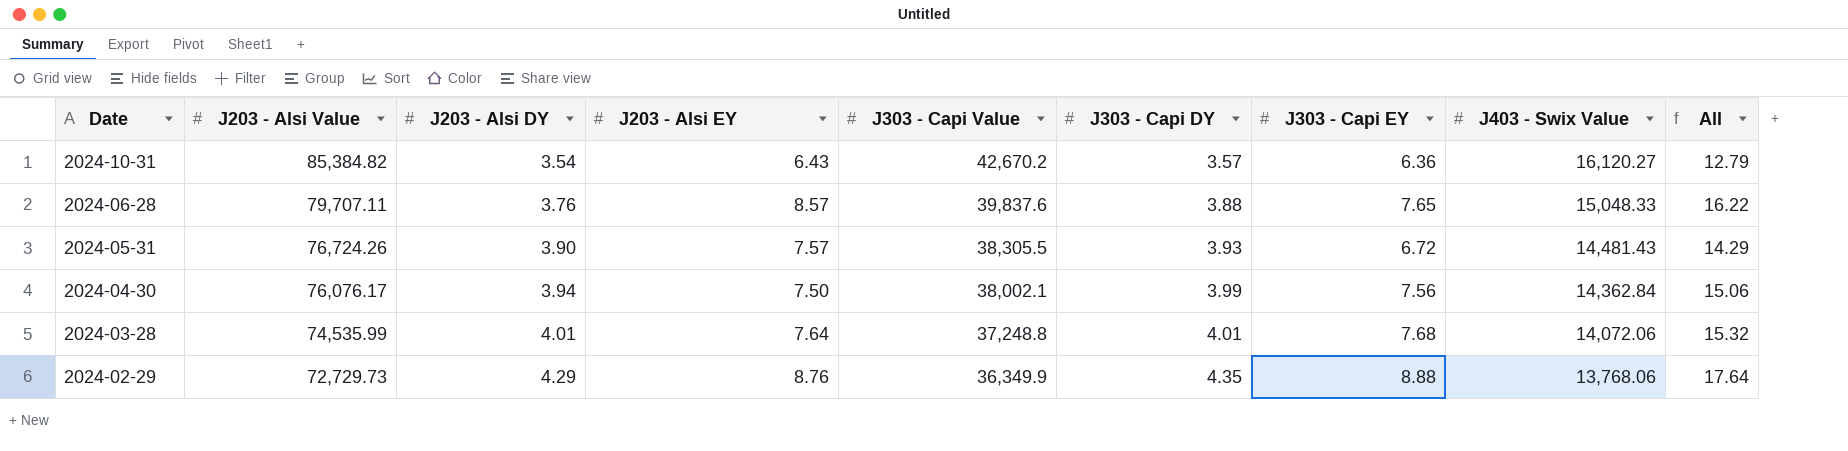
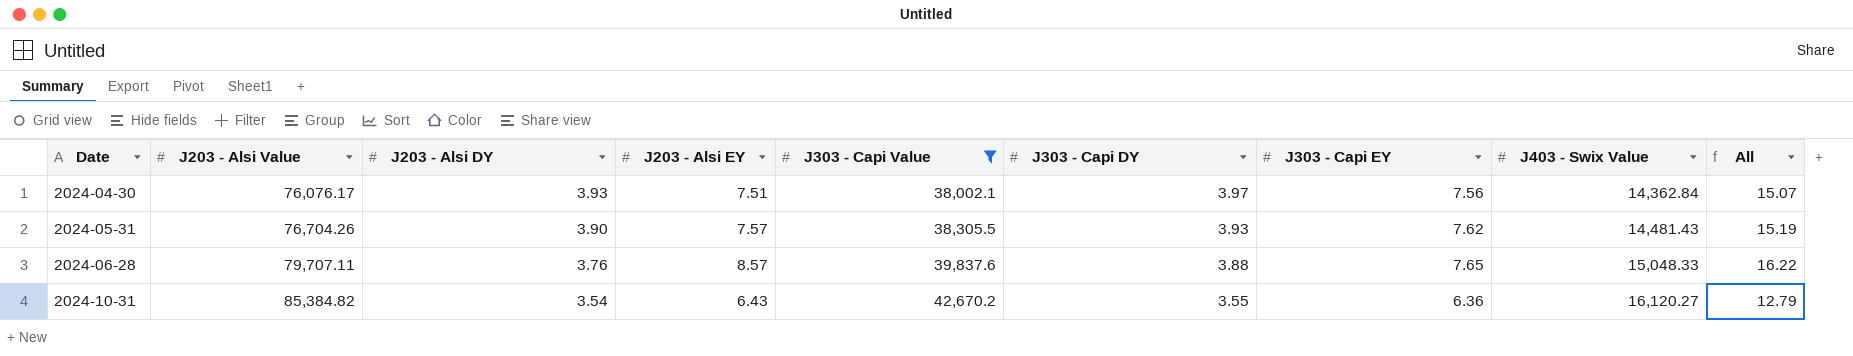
filter: none -> J303 - Capi Value >= 38,002.1
row order: Date descending -> Date ascending
2024-04-30 | J203 - Alsi DY: 3.94 -> 3.93
2024-04-30 | J203 - Alsi EY: 7.50 -> 7.51
2024-04-30 | J303 - Capi DY: 3.99 -> 3.97
2024-04-30 | All: 15.06 -> 15.07
2024-05-31 | J203 - Alsi Value: 76,724.26 -> 76,704.26
2024-05-31 | J303 - Capi EY: 6.72 -> 7.62
2024-05-31 | All: 14.29 -> 15.19
2024-10-31 | J303 - Capi DY: 3.57 -> 3.55

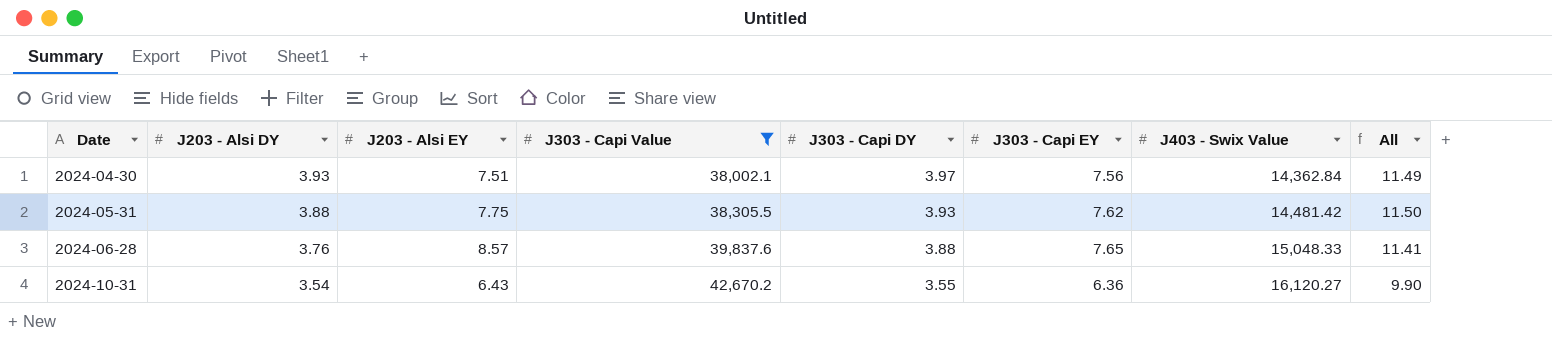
column J203 - Alsi Value | position: 2 -> none
column All | formula: [J203 - Alsi EY] + [J303 - Capi EY] -> [J203 - Alsi DY] + [J303 - Capi EY]
2024-05-31 | J203 - Alsi DY: 3.90 -> 3.88
2024-05-31 | J203 - Alsi EY: 7.57 -> 7.75
2024-05-31 | J403 - Swix Value: 14,481.43 -> 14,481.42

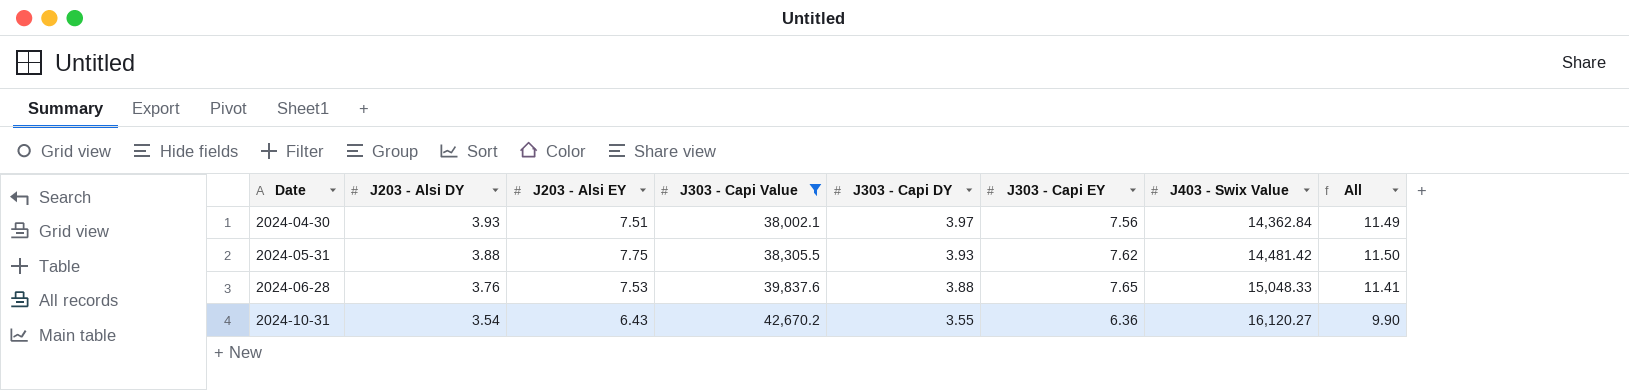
2024-06-28 | J203 - Alsi EY: 8.57 -> 7.53

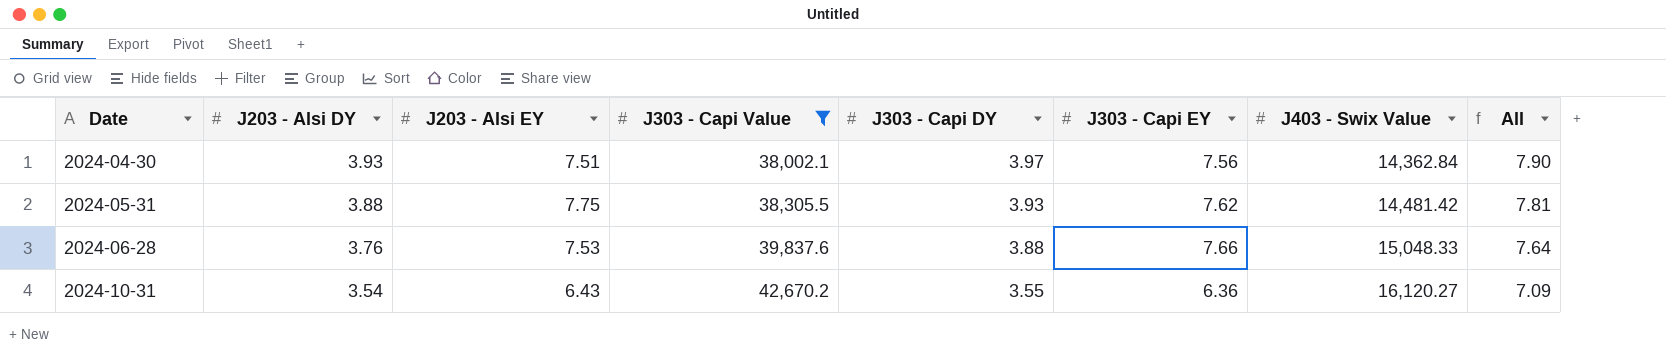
column All | formula: [J203 - Alsi DY] + [J303 - Capi EY] -> [J203 - Alsi DY] + [J303 - Capi DY]
2024-06-28 | J303 - Capi EY: 7.65 -> 7.66

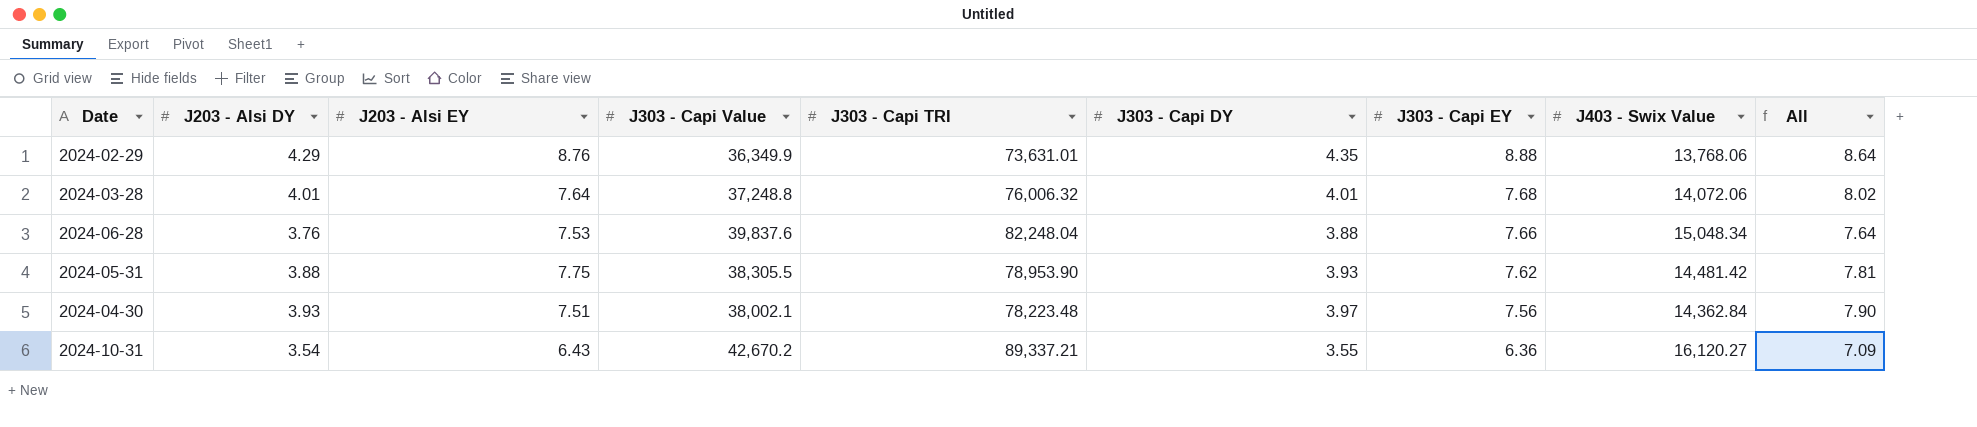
filter: J303 - Capi Value >= 38,002.1 -> none
row order: Date ascending -> J303 - Capi EY descending
column J303 - Capi TRI | position: none -> 5
2024-06-28 | J403 - Swix Value: 15,048.33 -> 15,048.34

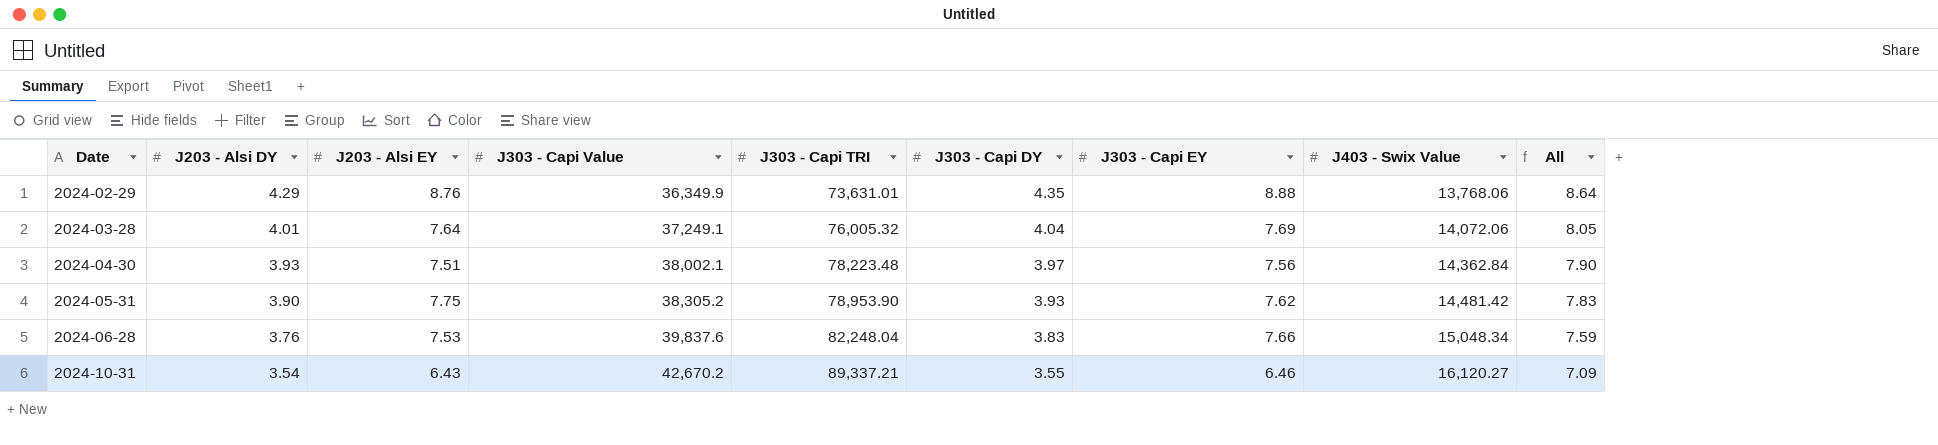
row order: J303 - Capi EY descending -> Date ascending
2024-03-28 | J303 - Capi Value: 37,248.8 -> 37,249.1
2024-03-28 | J303 - Capi TRI: 76,006.32 -> 76,005.32
2024-03-28 | J303 - Capi DY: 4.01 -> 4.04
2024-03-28 | J303 - Capi EY: 7.68 -> 7.69
2024-03-28 | All: 8.02 -> 8.05
2024-05-31 | J203 - Alsi DY: 3.88 -> 3.90
2024-05-31 | J303 - Capi Value: 38,305.5 -> 38,305.2
2024-05-31 | All: 7.81 -> 7.83
2024-06-28 | J303 - Capi DY: 3.88 -> 3.83
2024-06-28 | All: 7.64 -> 7.59
2024-10-31 | J303 - Capi EY: 6.36 -> 6.46

